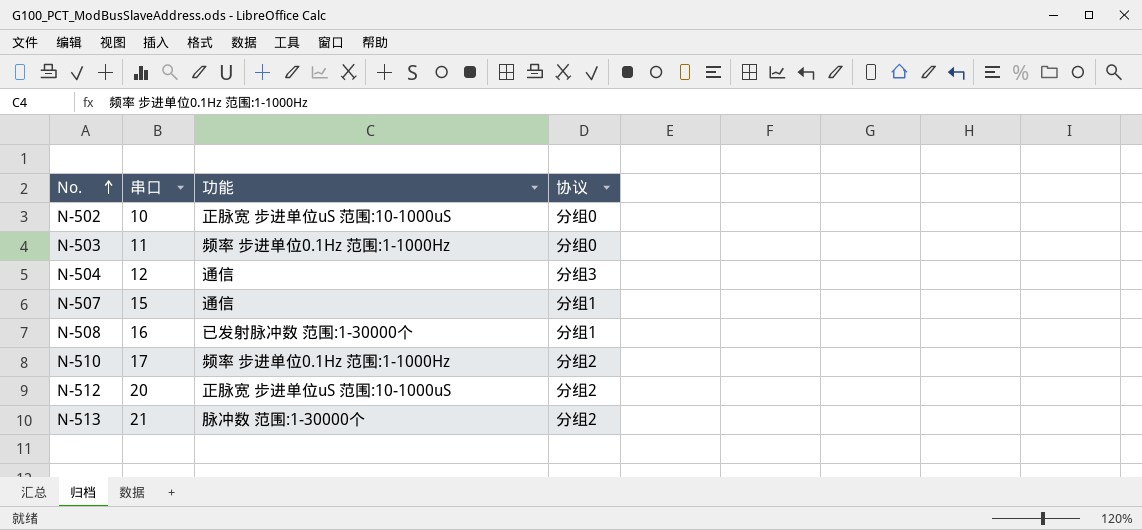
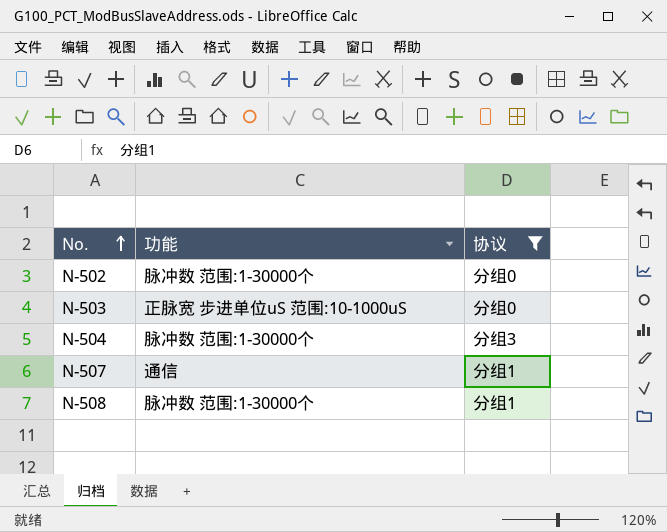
filter: none -> 协议 != 分组2
column 串口 | position: 2 -> none
N-502 | 功能: 正脉宽 步进单位uS 范围:10-1000uS -> 脉冲数 范围:1-30000个
N-503 | 功能: 频率 步进单位0.1Hz 范围:1-1000Hz -> 正脉宽 步进单位uS 范围:10-1000uS
N-504 | 功能: 通信 -> 脉冲数 范围:1-30000个
N-508 | 功能: 已发射脉冲数 范围:1-30000个 -> 脉冲数 范围:1-30000个

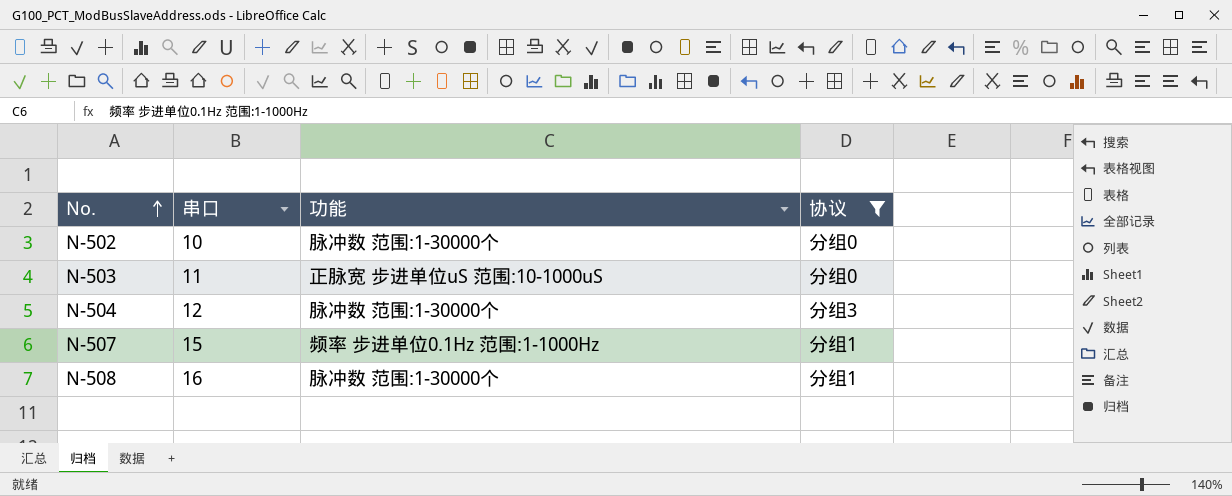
column 串口 | position: none -> 2
N-507 | 功能: 通信 -> 频率 步进单位0.1Hz 范围:1-1000Hz

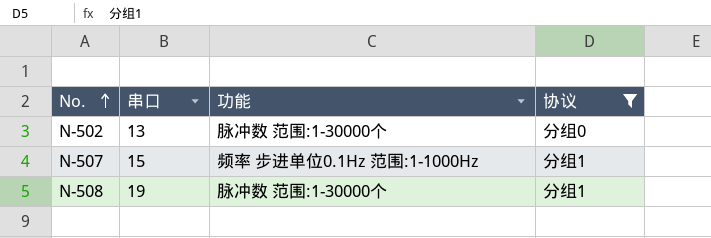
row N-503: 11 | 正脉宽 步进单位uS 范围:10-1000uS | 分组0 -> none
row N-504: 12 | 脉冲数 范围:1-30000个 | 分组3 -> none
N-502 | 串口: 10 -> 13
N-508 | 串口: 16 -> 19

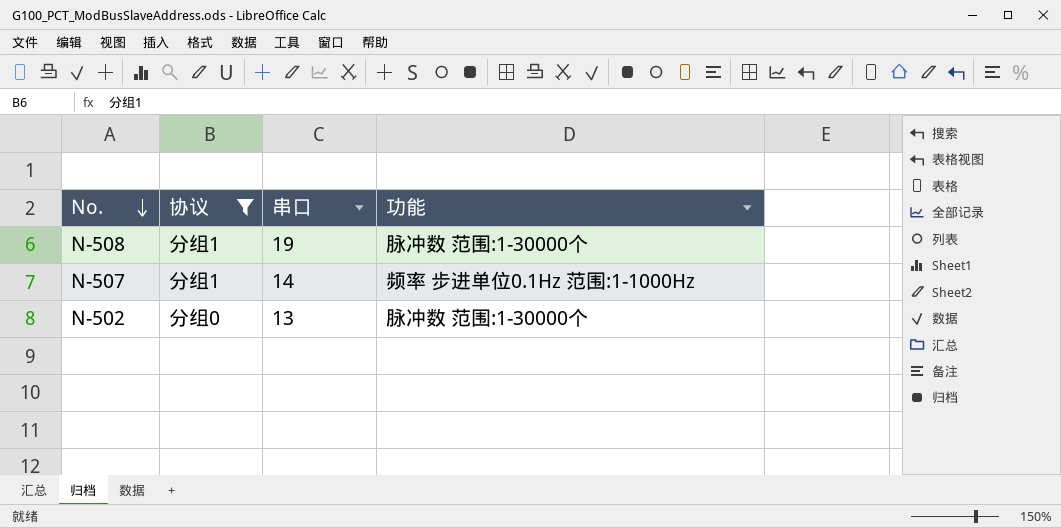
row order: No. ascending -> No. descending
column 协议 | position: 4 -> 2
N-507 | 串口: 15 -> 14

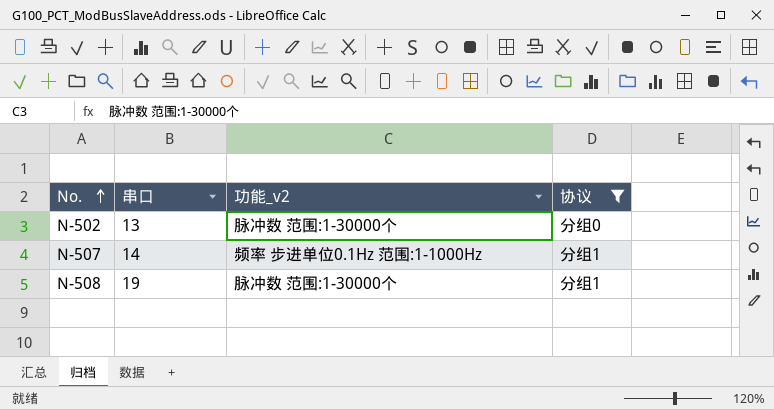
row order: No. descending -> No. ascending
column name: 功能 -> 功能_v2
column 协议 | position: 2 -> 4

